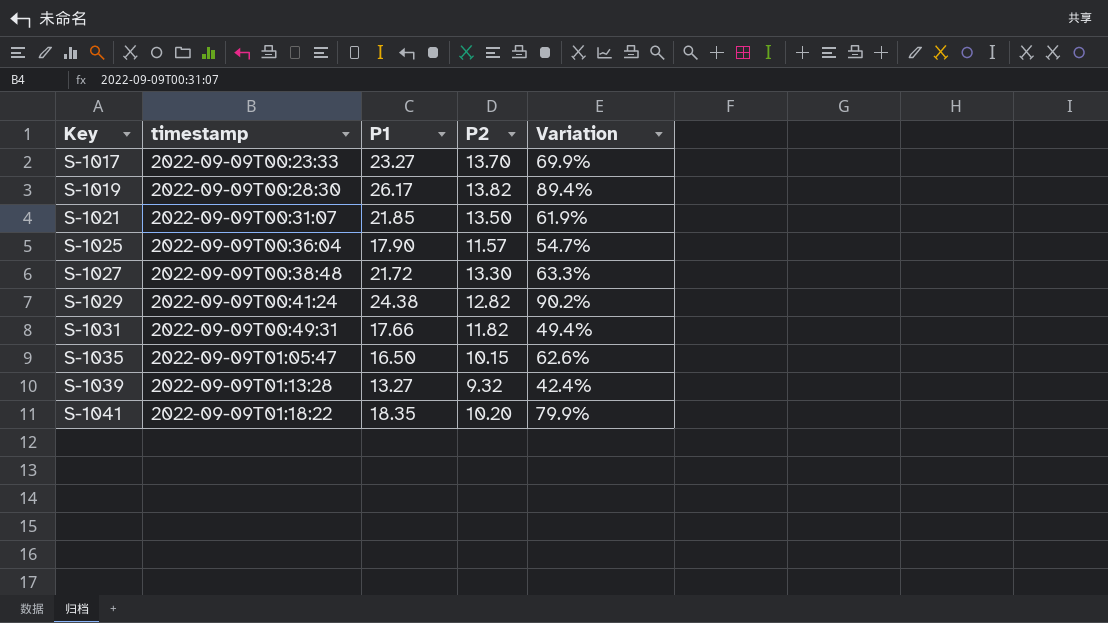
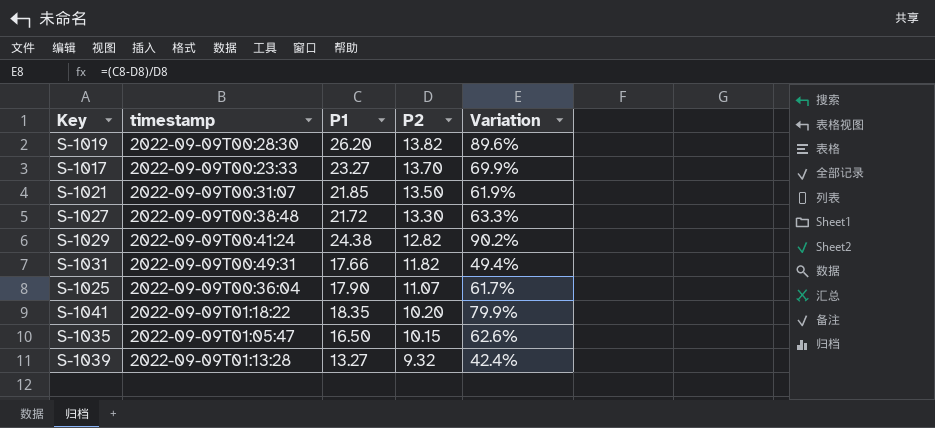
row order: Key ascending -> P2 descending
S-1019 | P1: 26.17 -> 26.20
S-1019 | Variation: 89.4% -> 89.6%
S-1025 | P2: 11.57 -> 11.07
S-1025 | Variation: 54.7% -> 61.7%

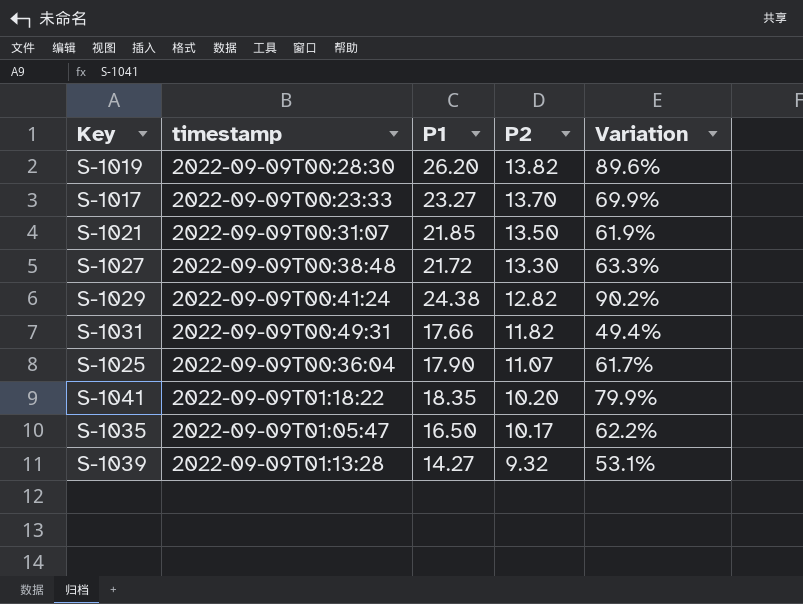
S-1035 | P2: 10.15 -> 10.17
S-1035 | Variation: 62.6% -> 62.2%
S-1039 | P1: 13.27 -> 14.27
S-1039 | Variation: 42.4% -> 53.1%

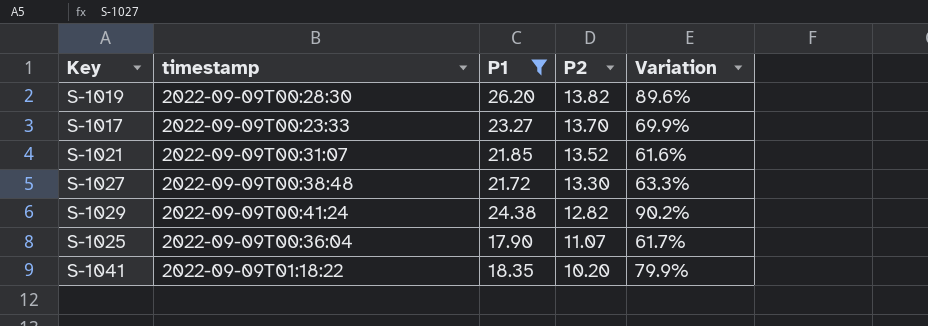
filter: none -> P1 >= 17.90
S-1021 | P2: 13.50 -> 13.52
S-1021 | Variation: 61.9% -> 61.6%

